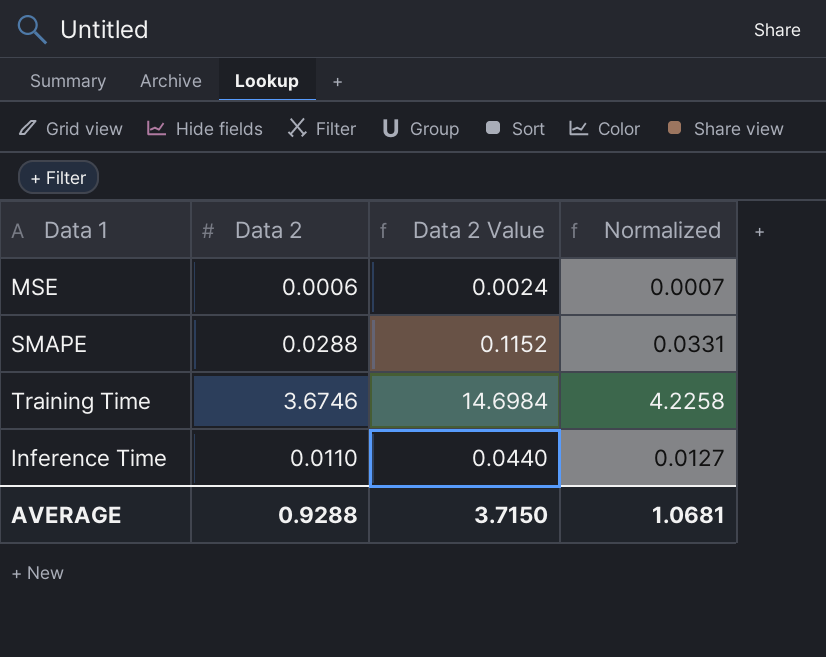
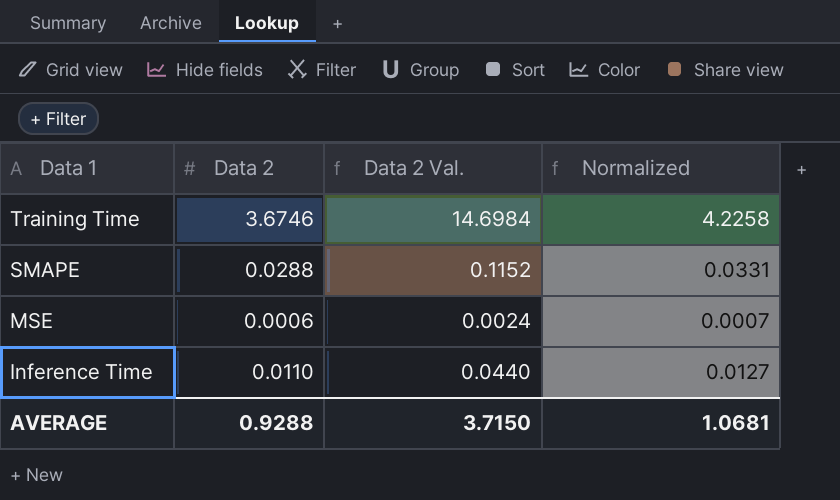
row order: none -> Data 1 descending
column name: Data 2 Value -> Data 2 Val.

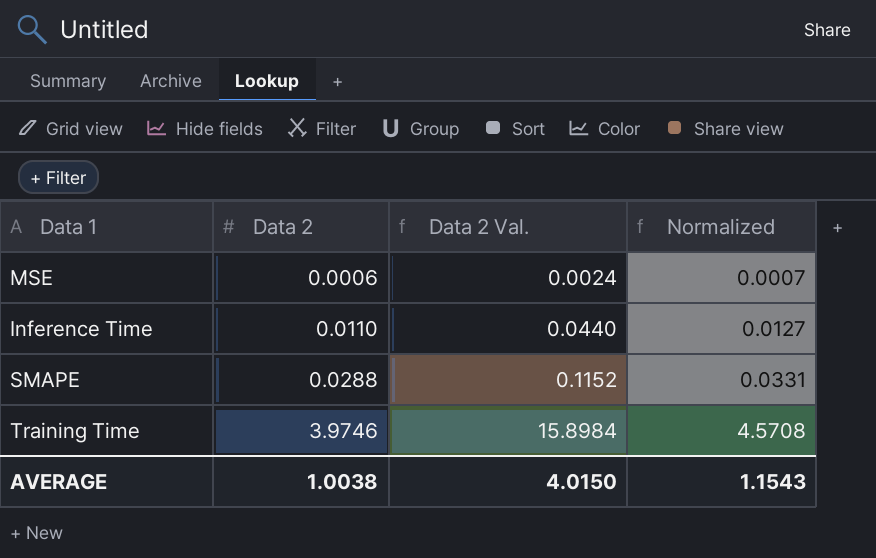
row order: Data 1 descending -> Data 2 ascending
Training Time | Data 2: 3.6746 -> 3.9746
Training Time | Data 2 Val.: 14.6984 -> 15.8984
Training Time | Normalized: 4.2258 -> 4.5708
AVERAGE | Data 2: 0.9288 -> 1.0038
AVERAGE | Data 2 Val.: 3.7150 -> 4.0150
AVERAGE | Normalized: 1.0681 -> 1.1543

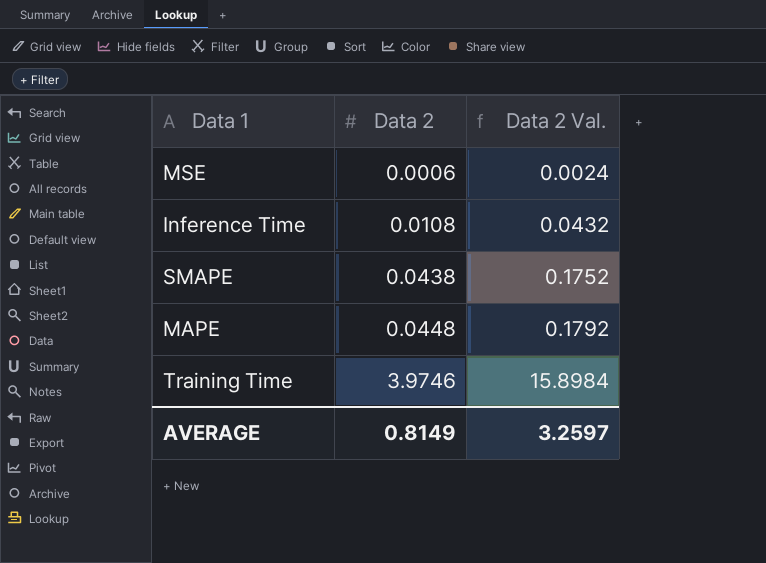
column Normalized | formula: [Data 2] * 1.15 -> none
Inference Time | Data 2: 0.0110 -> 0.0108
Inference Time | Data 2 Val.: 0.0440 -> 0.0432
SMAPE | Data 2: 0.0288 -> 0.0438
SMAPE | Data 2 Val.: 0.1152 -> 0.1752
row MAPE: none -> 0.0448 | 0.1792
AVERAGE | Data 2: 1.0038 -> 0.8149
AVERAGE | Data 2 Val.: 4.0150 -> 3.2597

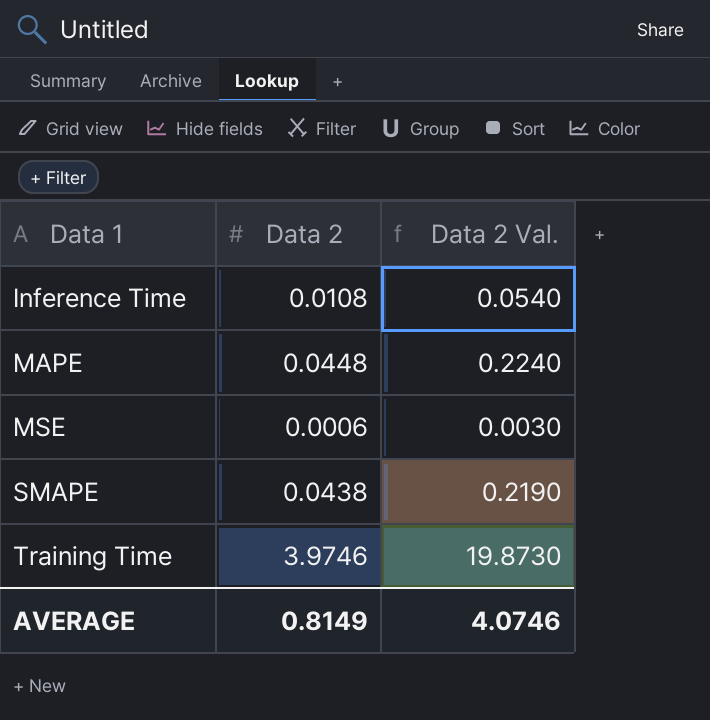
row order: Data 2 ascending -> Data 1 ascending
column Data 2 Val. | formula: [Data 2] * 4 -> [Data 2] * 5
AVERAGE | Data 2 Val.: 3.2597 -> 4.0746

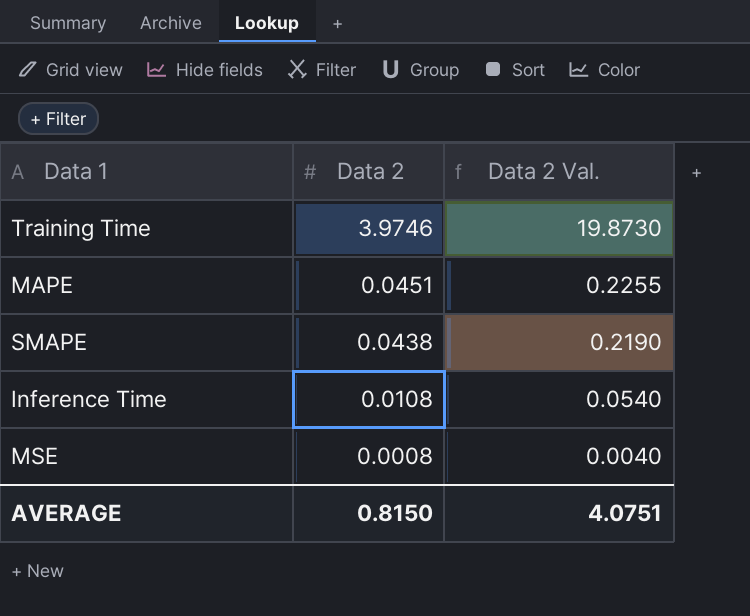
row order: Data 1 ascending -> Data 2 descending
MAPE | Data 2: 0.0448 -> 0.0451
MAPE | Data 2 Val.: 0.2240 -> 0.2255
MSE | Data 2: 0.0006 -> 0.0008
MSE | Data 2 Val.: 0.0030 -> 0.0040
AVERAGE | Data 2: 0.8149 -> 0.8150
AVERAGE | Data 2 Val.: 4.0746 -> 4.0751

